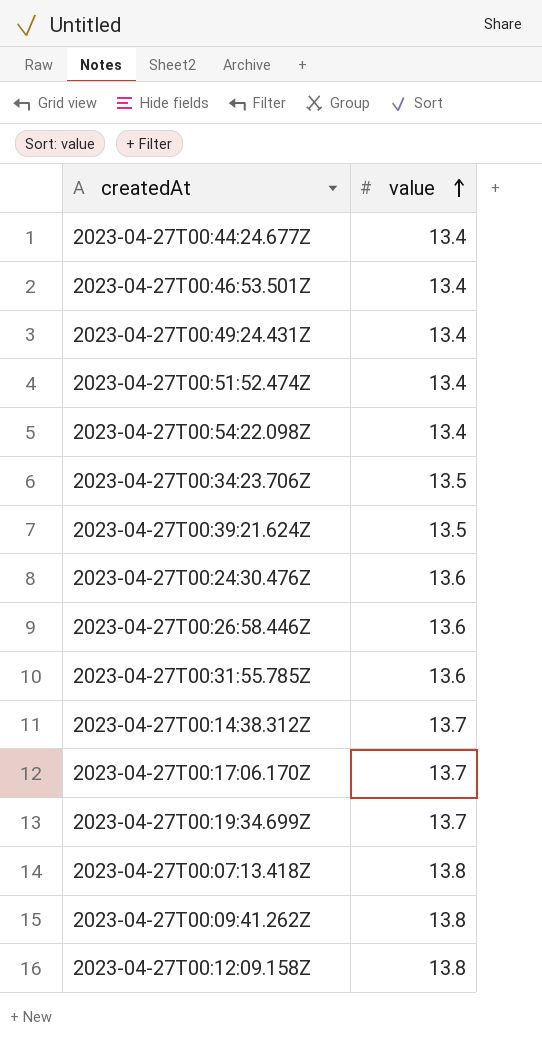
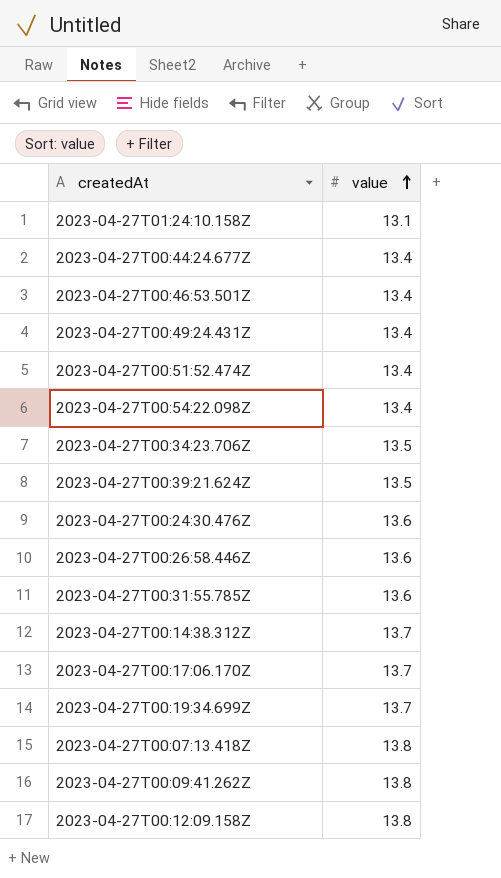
row 2023-04-27T01:24:10.158Z: none -> 13.1

